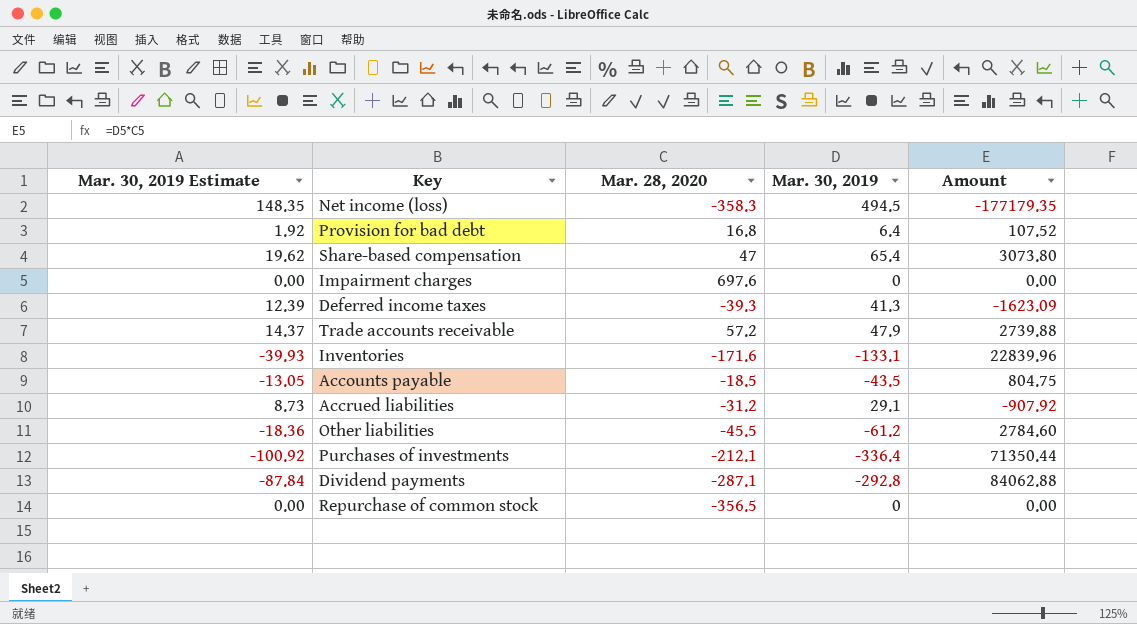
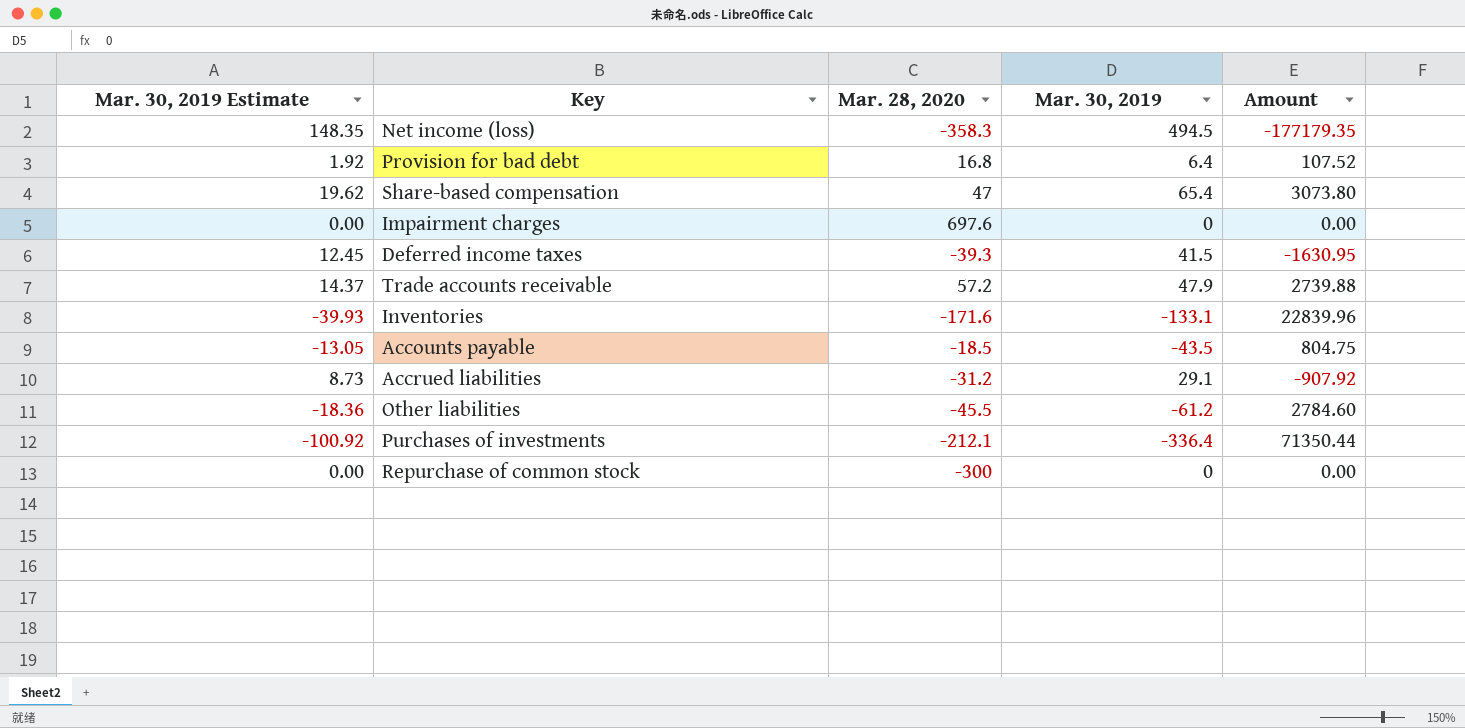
row Dividend payments: -87.84 | -287.1 | -292.8 | 84062.88 -> none
Deferred income taxes | Mar. 30, 2019 Estimate: 12.39 -> 12.45
Deferred income taxes | Mar. 30, 2019: 41.3 -> 41.5
Deferred income taxes | Amount: -1623.09 -> -1630.95
Repurchase of common stock | Mar. 28, 2020: -356.5 -> -300

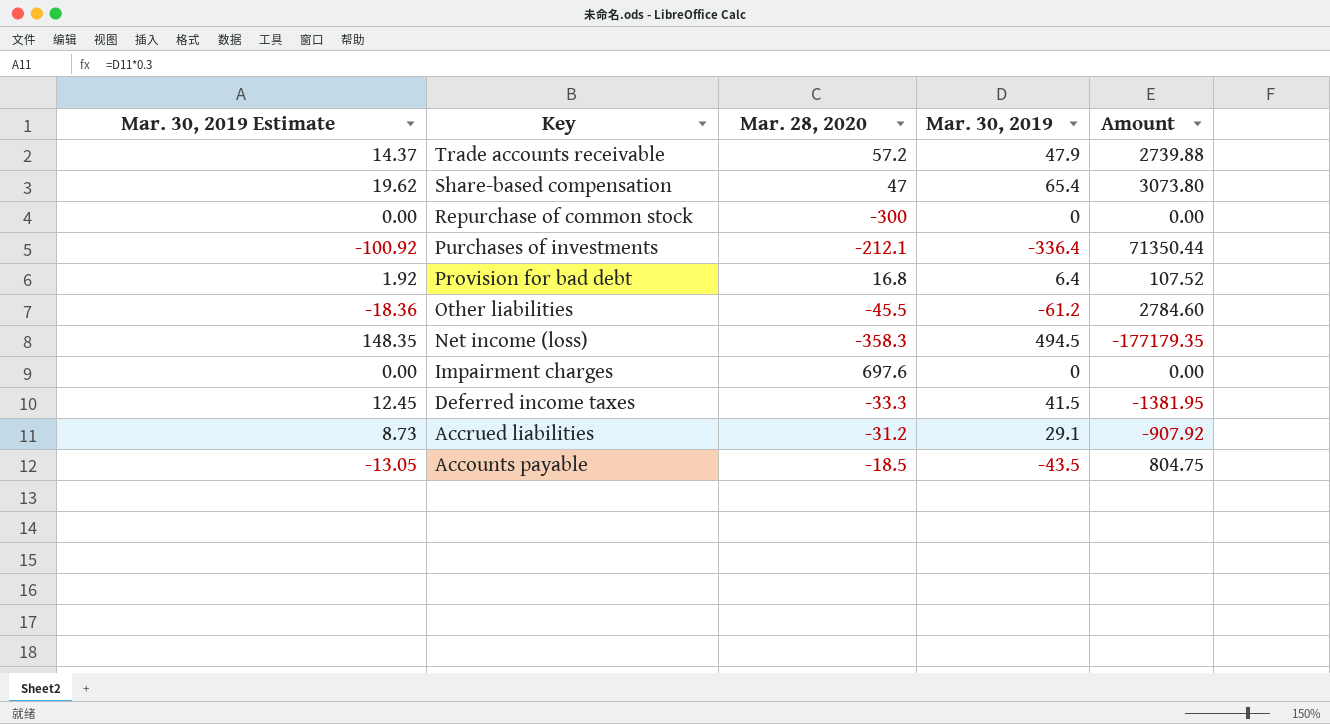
row order: none -> Key descending
row Inventories: -39.93 | -171.6 | -133.1 | 22839.96 -> none
Deferred income taxes | Mar. 28, 2020: -39.3 -> -33.3
Deferred income taxes | Amount: -1630.95 -> -1381.95

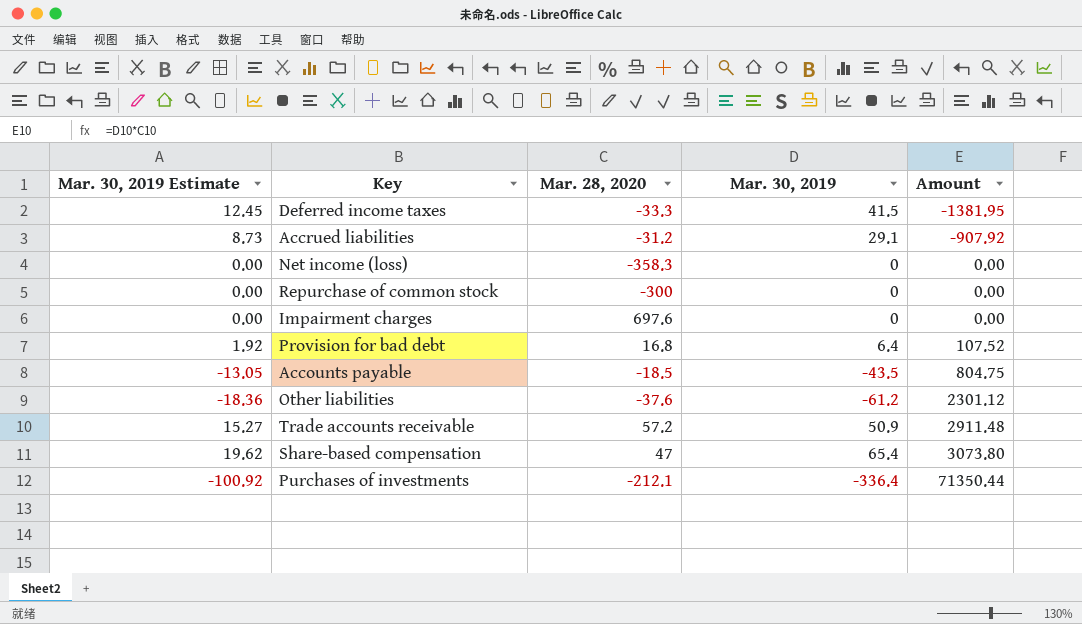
row order: Key descending -> Amount ascending
Net income (loss) | Mar. 30, 2019 Estimate: 148.35 -> 0.00
Net income (loss) | Mar. 30, 2019: 494.5 -> 0
Net income (loss) | Amount: -177179.35 -> 0.00
Other liabilities | Mar. 28, 2020: -45.5 -> -37.6
Other liabilities | Amount: 2784.60 -> 2301.12
Trade accounts receivable | Mar. 30, 2019 Estimate: 14.37 -> 15.27
Trade accounts receivable | Mar. 30, 2019: 47.9 -> 50.9
Trade accounts receivable | Amount: 2739.88 -> 2911.48

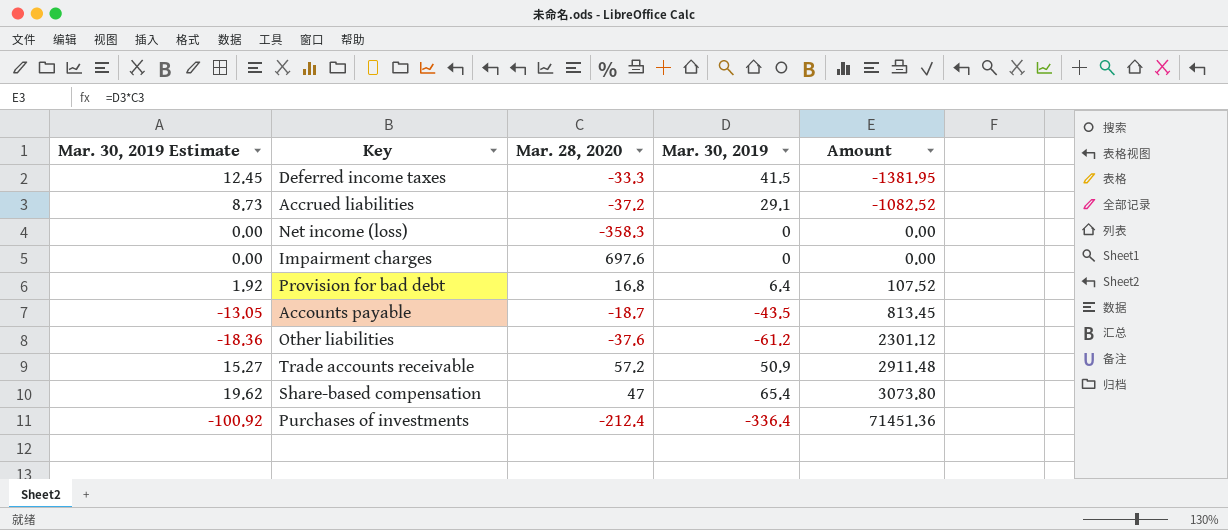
row Repurchase of common stock: 0.00 | -300 | 0 | 0.00 -> none
Accrued liabilities | Mar. 28, 2020: -31.2 -> -37.2
Accrued liabilities | Amount: -907.92 -> -1082.52
Accounts payable | Mar. 28, 2020: -18.5 -> -18.7
Accounts payable | Amount: 804.75 -> 813.45
Purchases of investments | Mar. 28, 2020: -212.1 -> -212.4
Purchases of investments | Amount: 71350.44 -> 71451.36

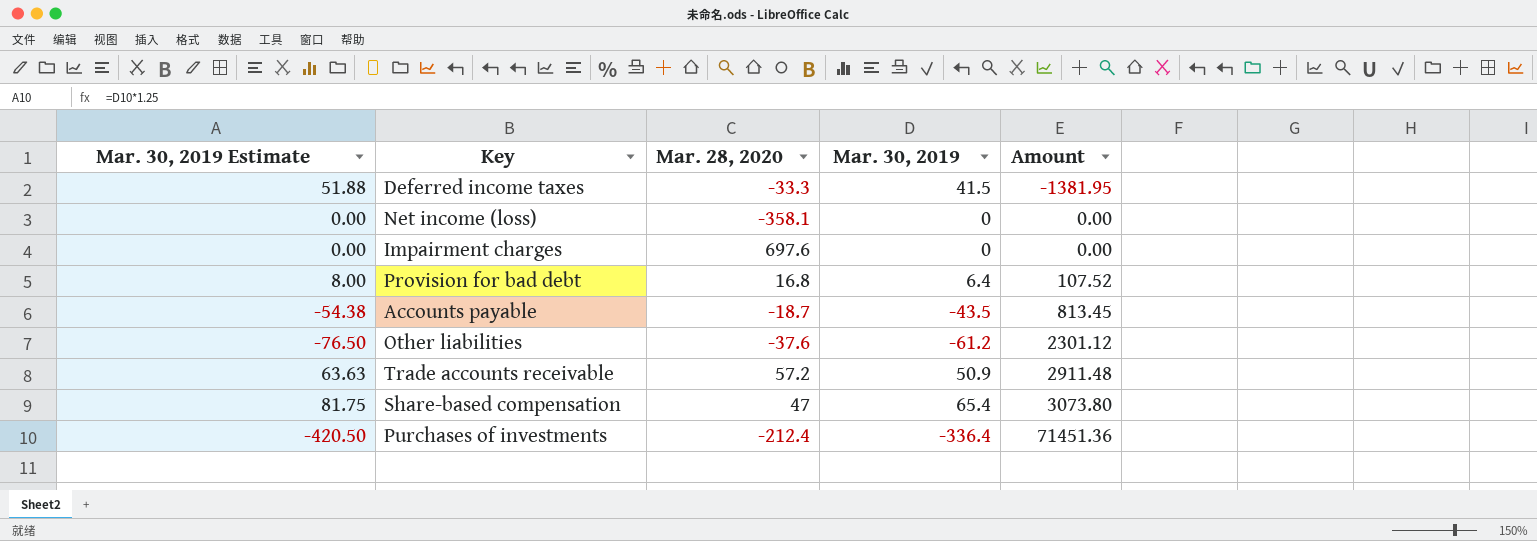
column Mar. 30, 2019 Estimate | formula: [Mar. 30, 2019] * 0.3 -> [Mar. 30, 2019] * 1.25
row Accrued liabilities: 8.73 | -37.2 | 29.1 | -1082.52 -> none
Net income (loss) | Mar. 28, 2020: -358.3 -> -358.1

